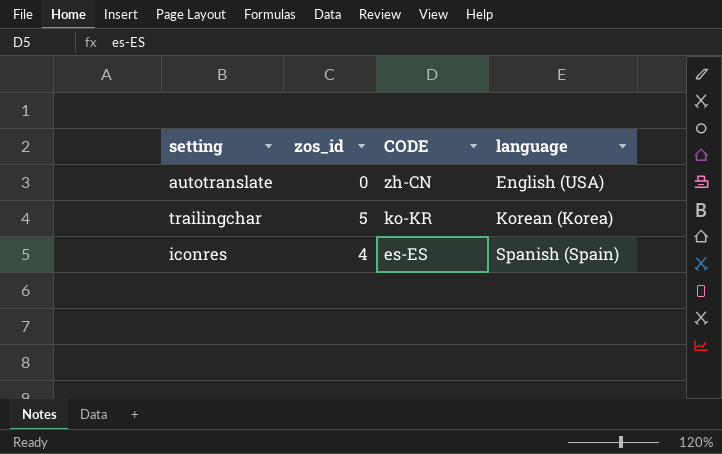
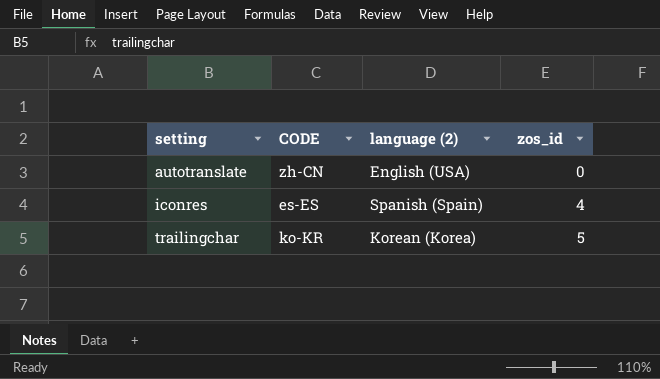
row order: CODE descending -> setting ascending
column name: language -> language (2)
column zos_id | position: 2 -> 4

